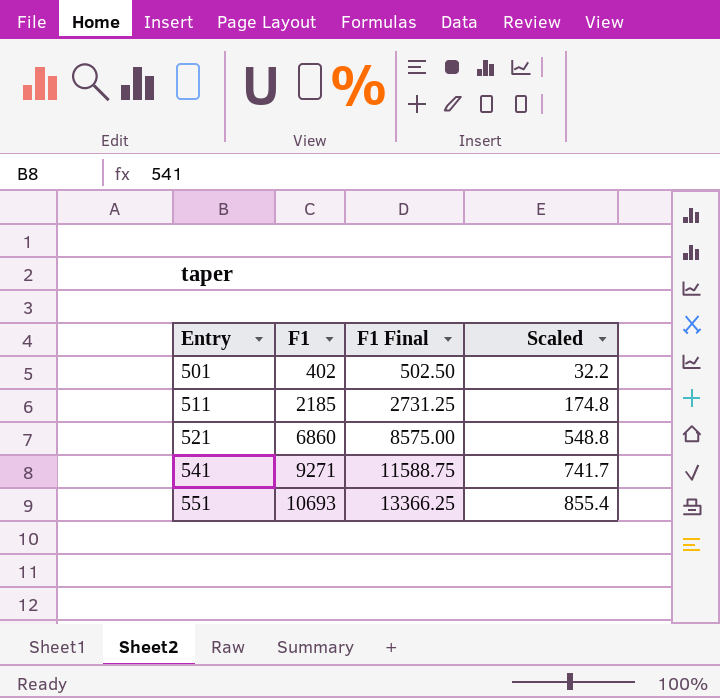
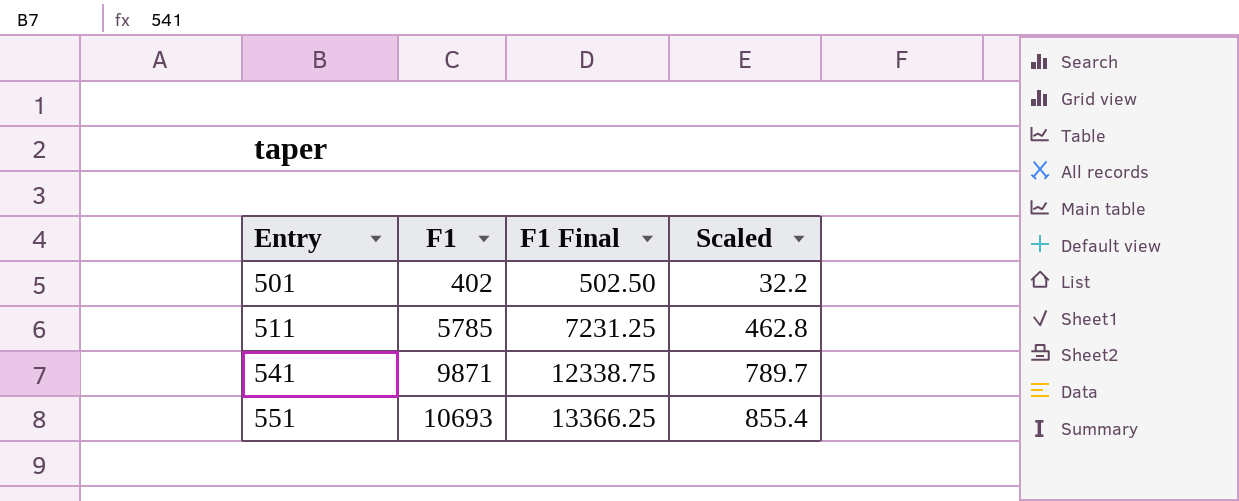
row 521: 6860 | 8575.00 | 548.8 -> none
511 | F1: 2185 -> 5785
511 | F1 Final: 2731.25 -> 7231.25
511 | Scaled: 174.8 -> 462.8
541 | F1: 9271 -> 9871
541 | F1 Final: 11588.75 -> 12338.75
541 | Scaled: 741.7 -> 789.7

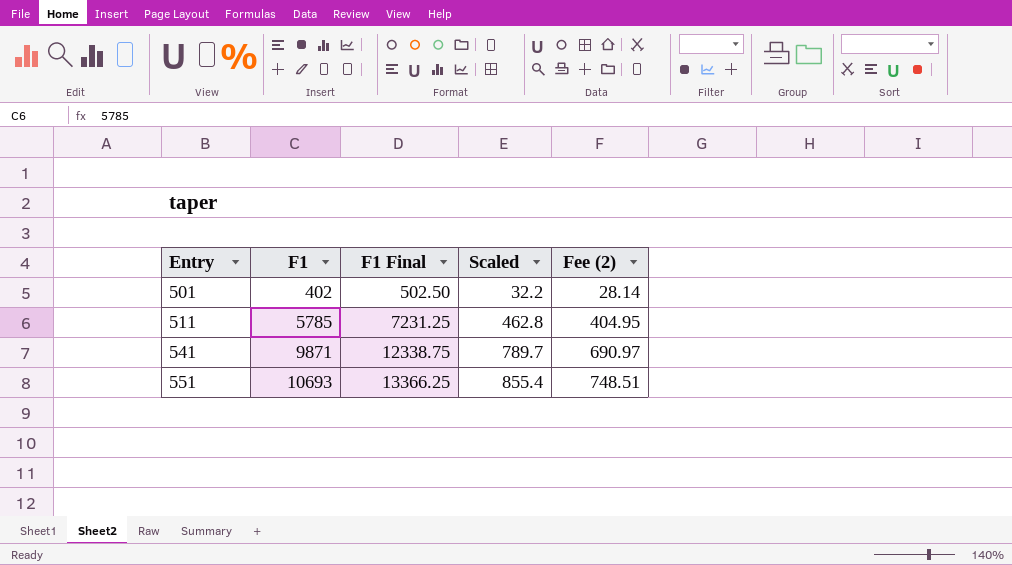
column Fee (2) | formula: none -> [F1] * 0.07

